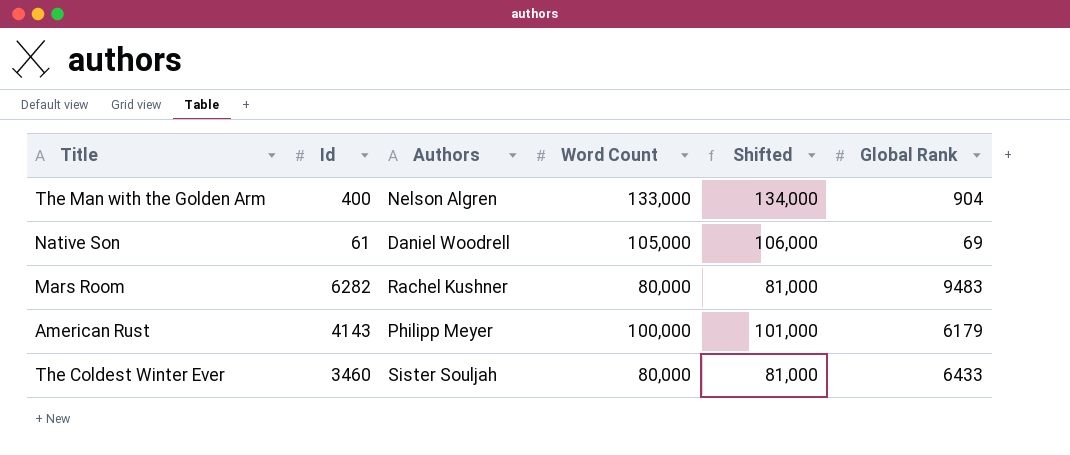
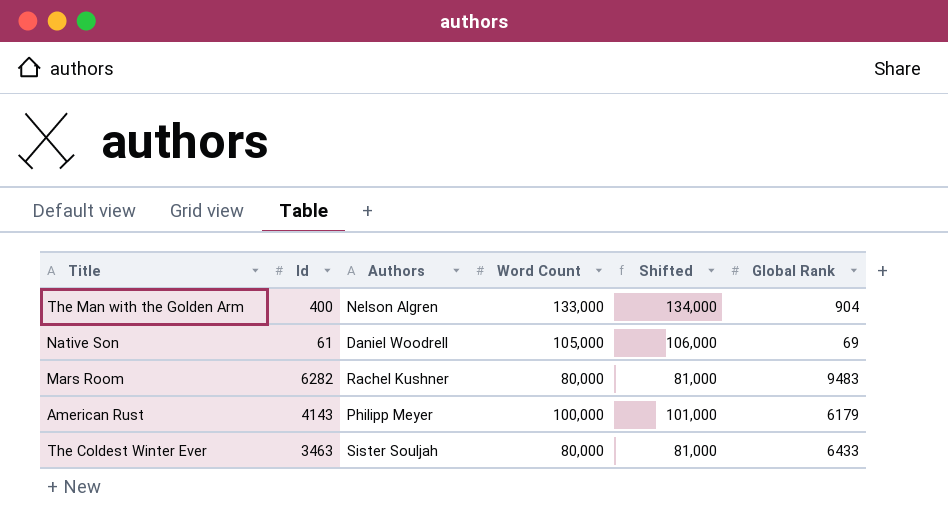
The Coldest Winter Ever | Id: 3460 -> 3463

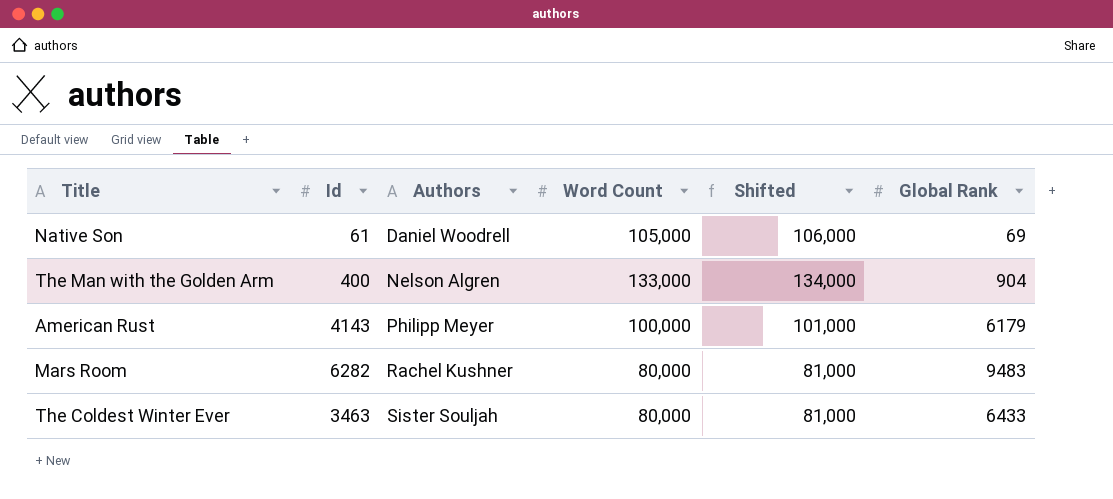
row order: none -> Authors ascending

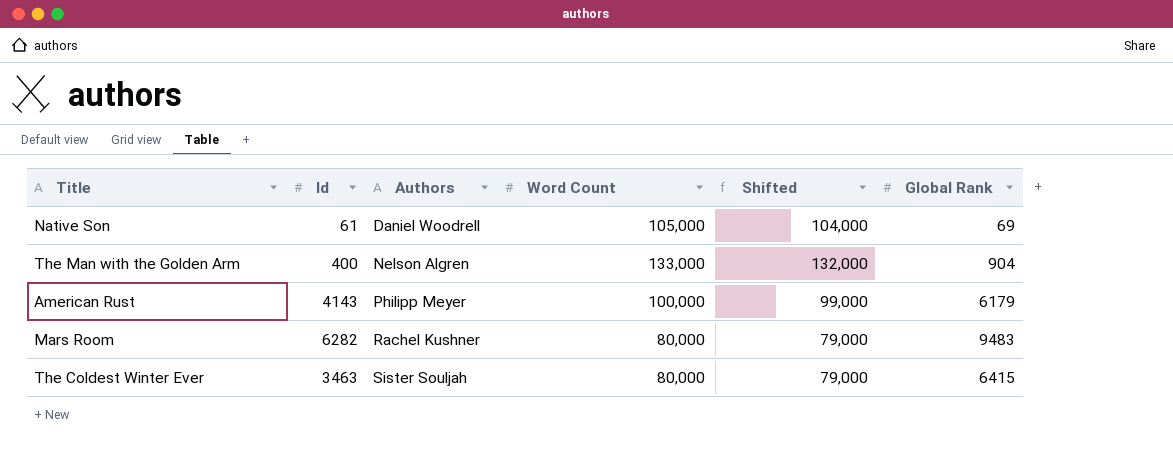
column Shifted | formula: [Word Count] + 1000 -> [Word Count] - 1000
The Coldest Winter Ever | Global Rank: 6433 -> 6415

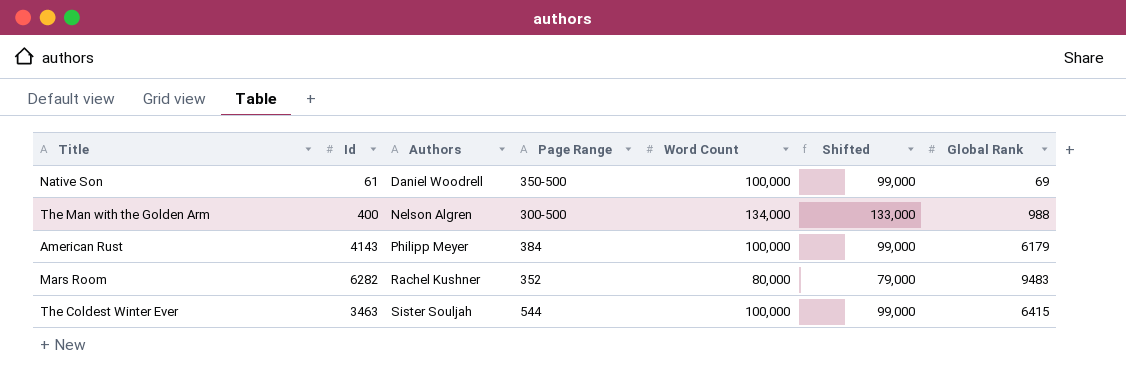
column Page Range | position: none -> 4
Native Son | Word Count: 105,000 -> 100,000
Native Son | Shifted: 104,000 -> 99,000
The Man with the Golden Arm | Word Count: 133,000 -> 134,000
The Man with the Golden Arm | Shifted: 132,000 -> 133,000
The Man with the Golden Arm | Global Rank: 904 -> 988
The Coldest Winter Ever | Word Count: 80,000 -> 100,000
The Coldest Winter Ever | Shifted: 79,000 -> 99,000

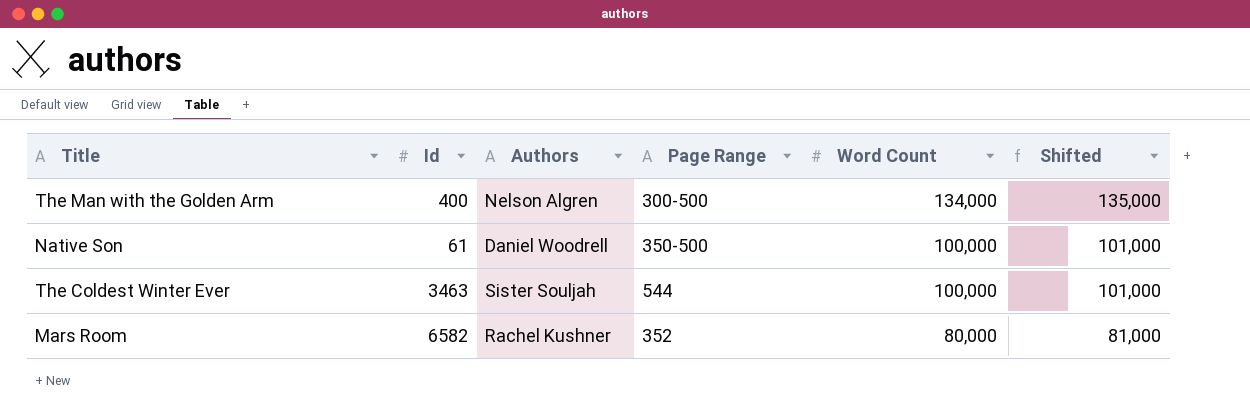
row order: Authors ascending -> Word Count descending
column Global Rank | position: 7 -> none
column Shifted | formula: [Word Count] - 1000 -> [Word Count] + 1000
row American Rust: 4143 | Philipp Meyer | 384 | 100,000 | 99,000 | 6179 -> none
Mars Room | Id: 6282 -> 6582

